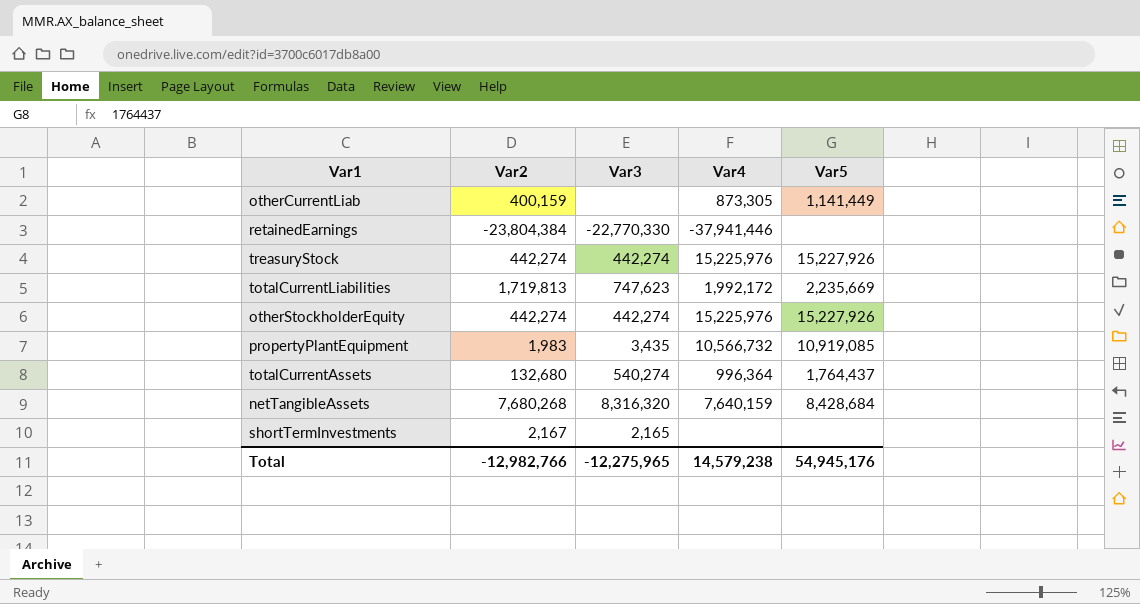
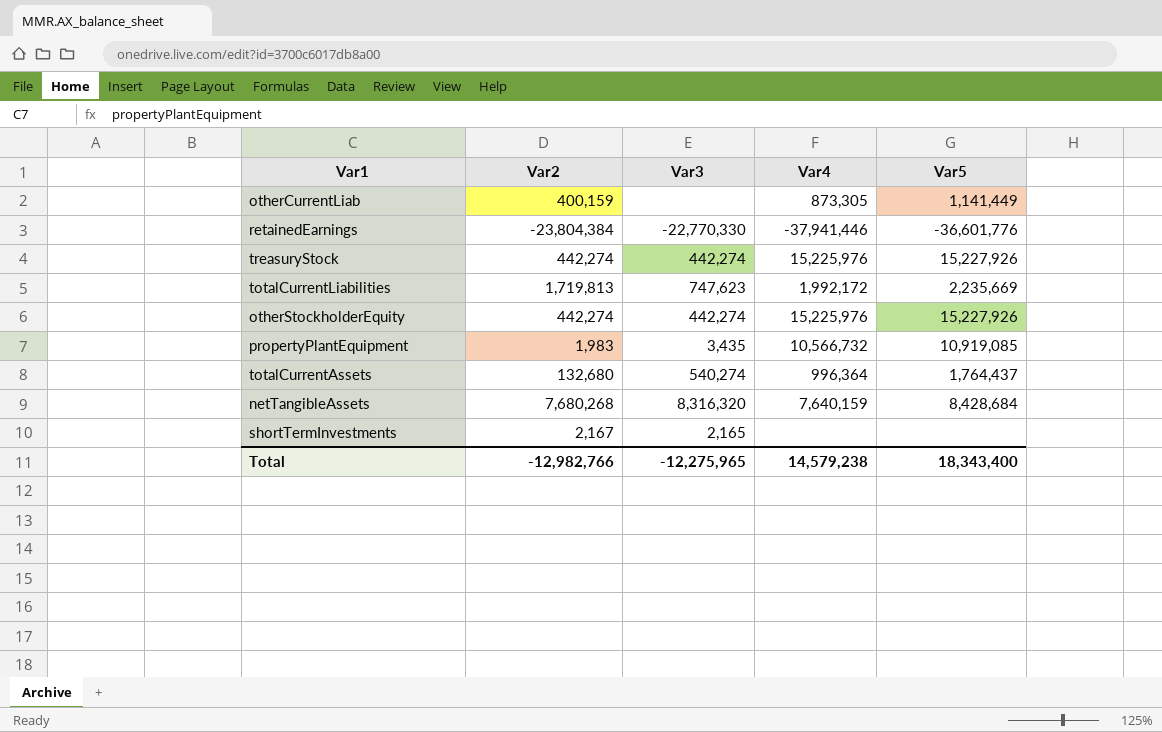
retainedEarnings | Var5: none -> -36,601,776
Total | Var5: 54,945,176 -> 18,343,400

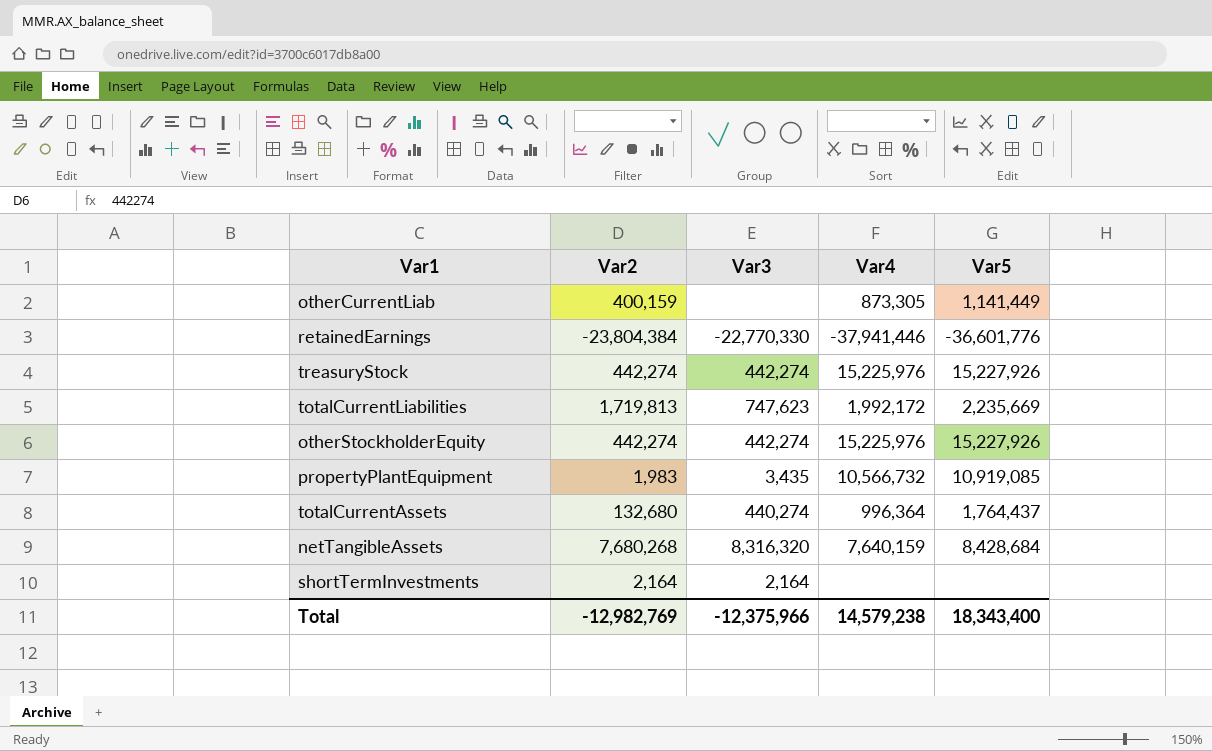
totalCurrentAssets | Var3: 540,274 -> 440,274
shortTermInvestments | Var2: 2,167 -> 2,164
shortTermInvestments | Var3: 2,165 -> 2,164
Total | Var2: -12,982,766 -> -12,982,769
Total | Var3: -12,275,965 -> -12,375,966

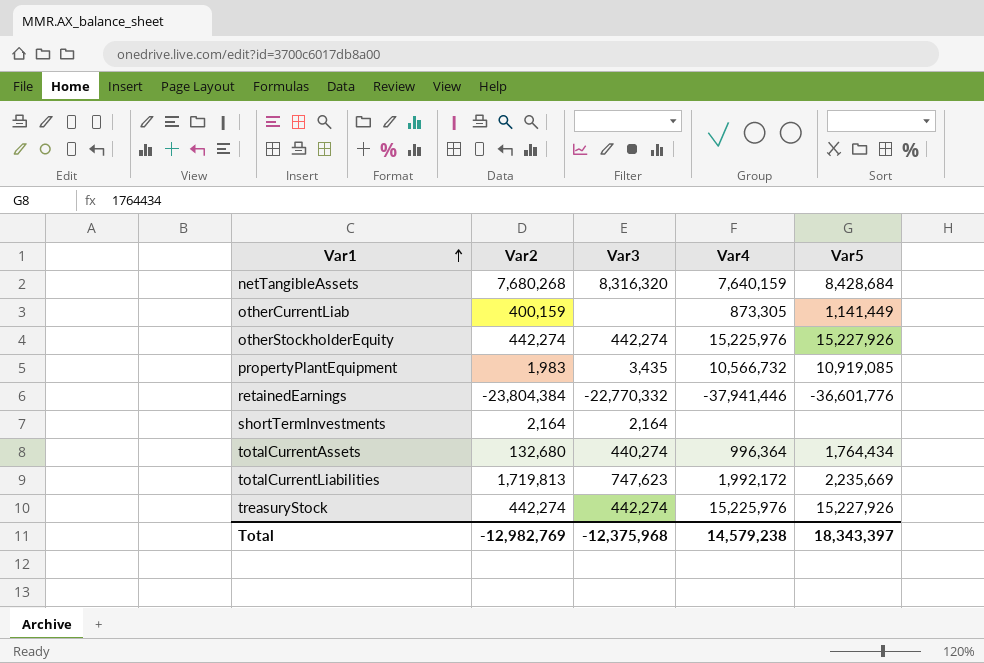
row order: none -> Var1 ascending
retainedEarnings | Var3: -22,770,330 -> -22,770,332
totalCurrentAssets | Var5: 1,764,437 -> 1,764,434
Total | Var3: -12,375,966 -> -12,375,968
Total | Var5: 18,343,400 -> 18,343,397

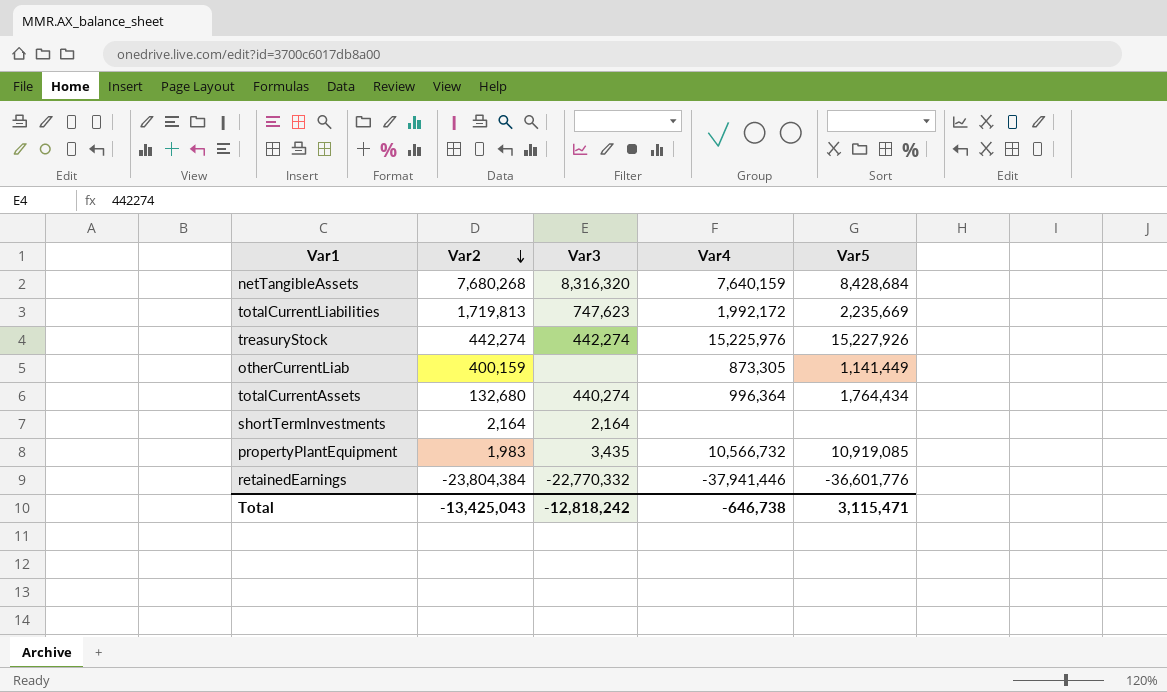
row order: Var1 ascending -> Var2 descending
row otherStockholderEquity: 442,274 | 442,274 | 15,225,976 | 15,227,926 -> none
Total | Var2: -12,982,769 -> -13,425,043
Total | Var3: -12,375,968 -> -12,818,242
Total | Var4: 14,579,238 -> -646,738
Total | Var5: 18,343,397 -> 3,115,471

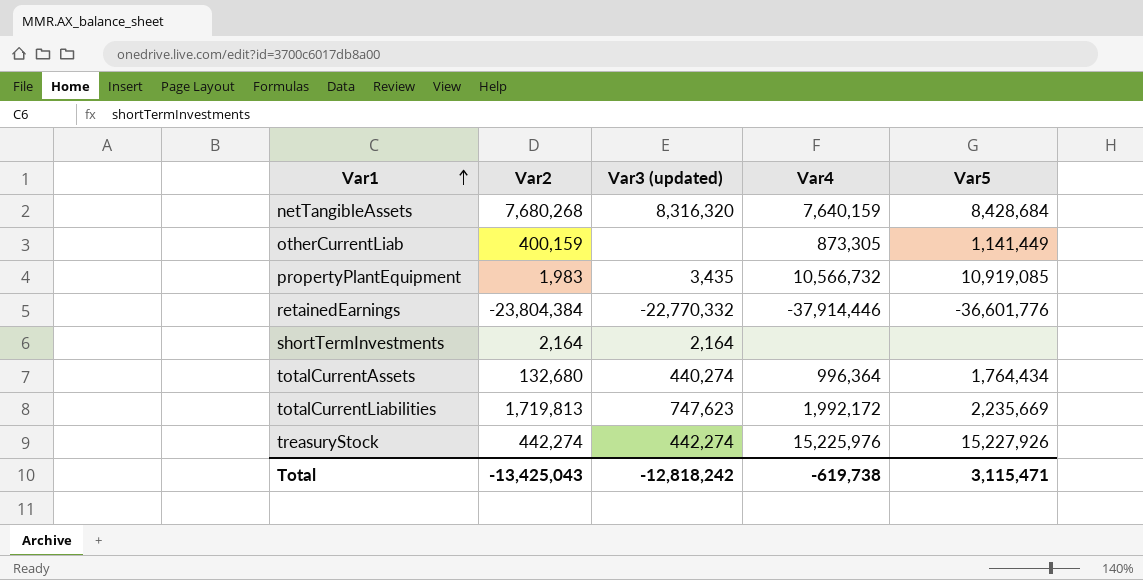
row order: Var2 descending -> Var1 ascending
column name: Var3 -> Var3 (updated)
retainedEarnings | Var4: -37,941,446 -> -37,914,446
Total | Var4: -646,738 -> -619,738

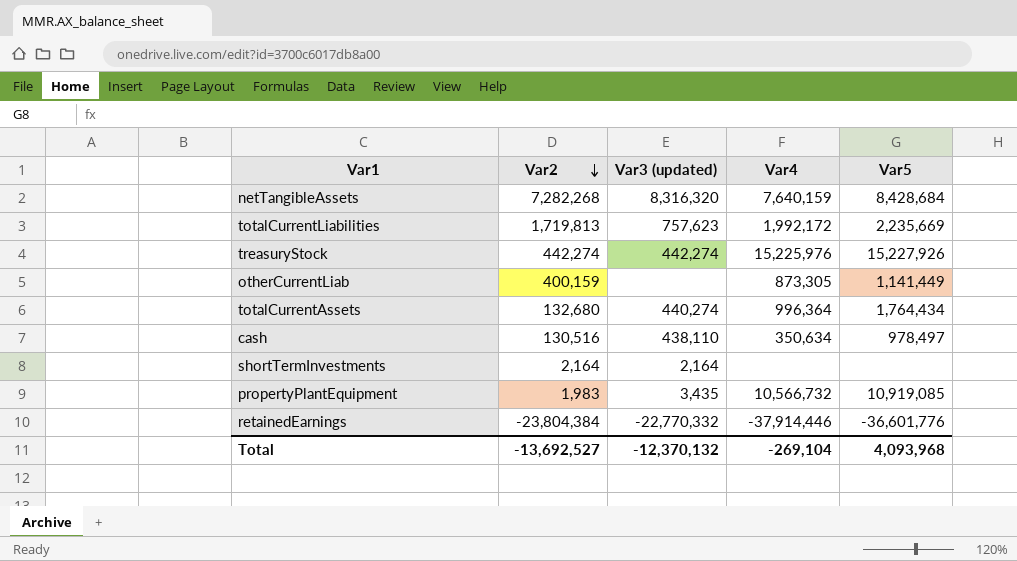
row order: Var1 ascending -> Var2 descending
netTangibleAssets | Var2: 7,680,268 -> 7,282,268
totalCurrentLiabilities | Var3 (updated): 747,623 -> 757,623
row cash: none -> 130,516 | 438,110 | 350,634 | 978,497
Total | Var2: -13,425,043 -> -13,692,527
Total | Var3 (updated): -12,818,242 -> -12,370,132
Total | Var4: -619,738 -> -269,104
Total | Var5: 3,115,471 -> 4,093,968

